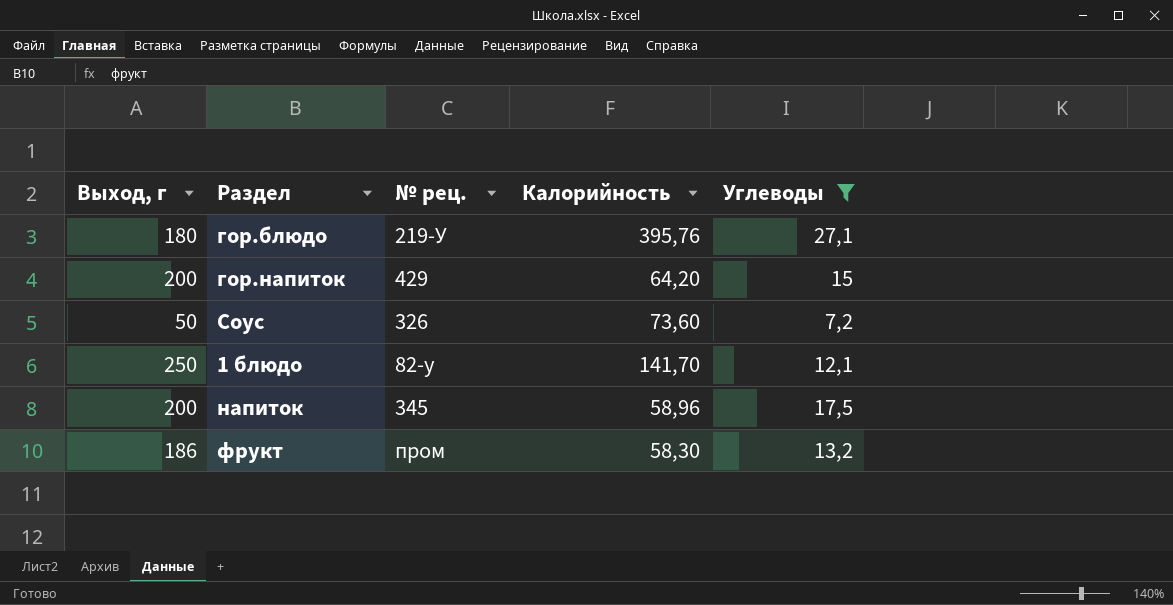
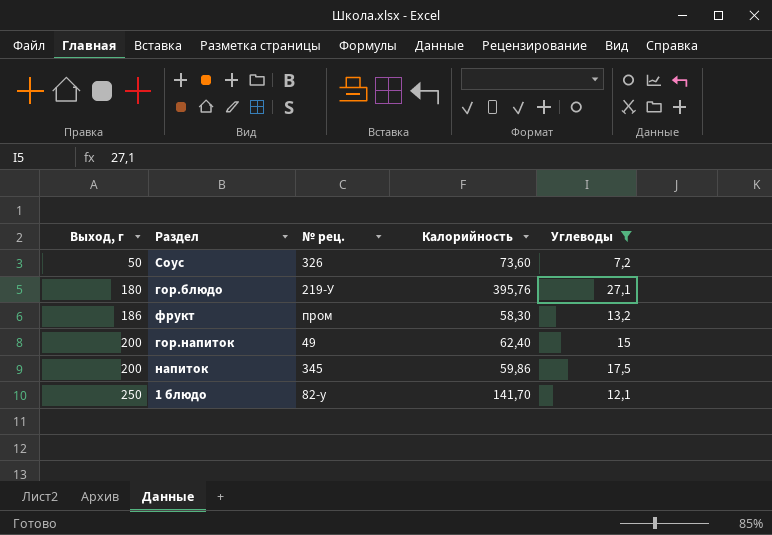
row order: none -> Выход, г ascending
гор.напиток | № рец.: 429 -> 49
гор.напиток | Калорийность: 64,20 -> 62,40
напиток | Калорийность: 58,96 -> 59,86

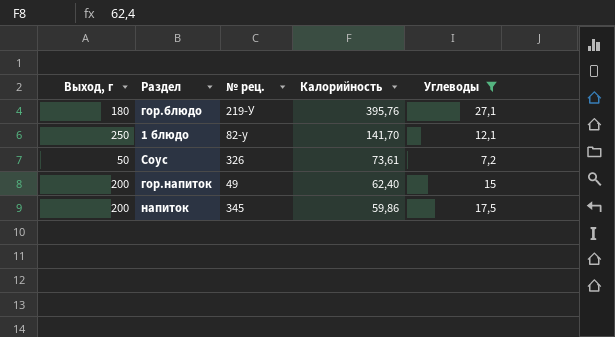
row order: Выход, г ascending -> Калорийность descending
row фрукт: 186 | пром | 58,30 | 13,2 -> none
Соус | Калорийность: 73,60 -> 73,61

